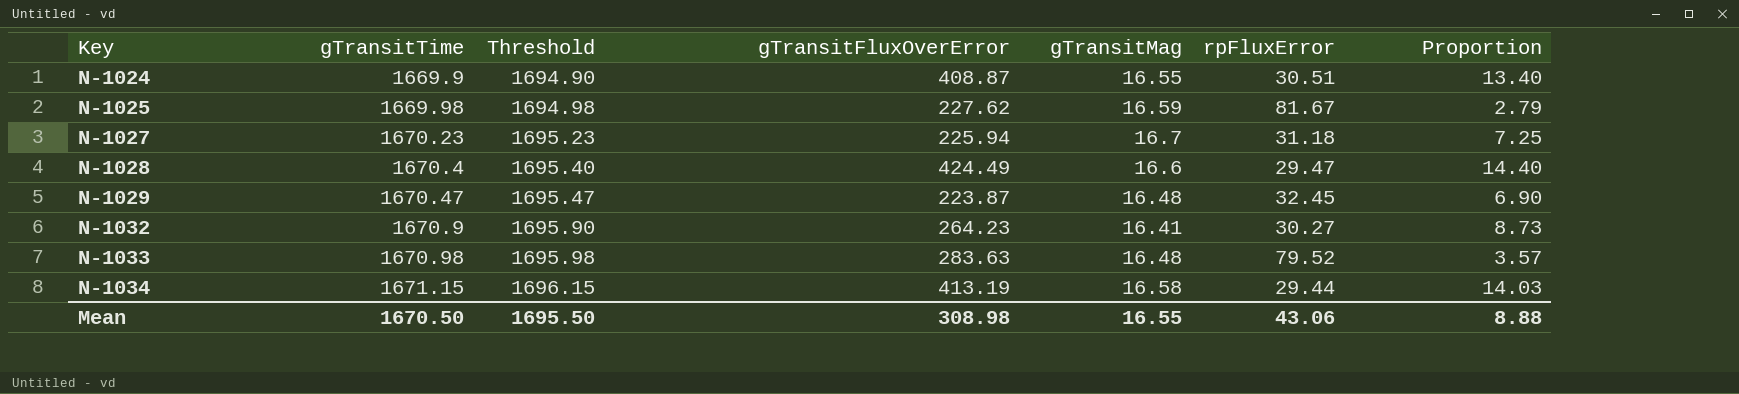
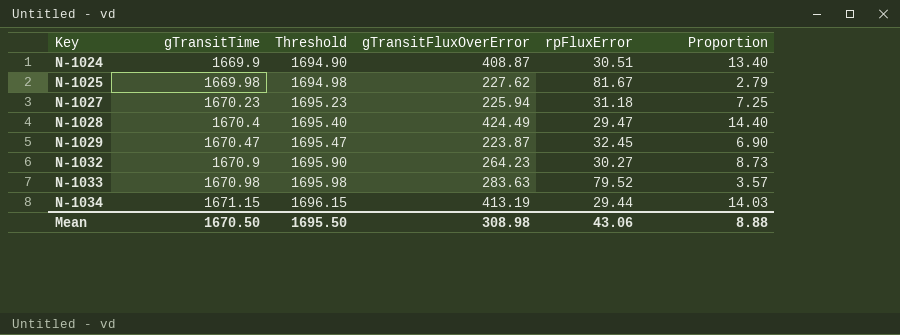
column gTransitMag | position: 5 -> none

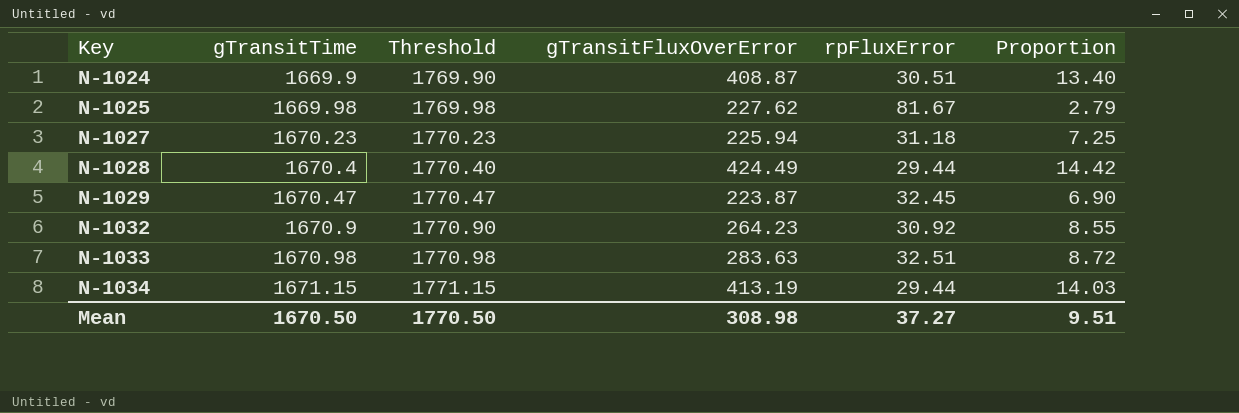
column Threshold | formula: [gTransitTime] + 25 -> [gTransitTime] + 100
N-1028 | rpFluxError: 29.47 -> 29.44
N-1028 | Proportion: 14.40 -> 14.42
N-1032 | rpFluxError: 30.27 -> 30.92
N-1032 | Proportion: 8.73 -> 8.55
N-1033 | rpFluxError: 79.52 -> 32.51
N-1033 | Proportion: 3.57 -> 8.72
Mean | Threshold: 1695.50 -> 1770.50
Mean | rpFluxError: 43.06 -> 37.27
Mean | Proportion: 8.88 -> 9.51

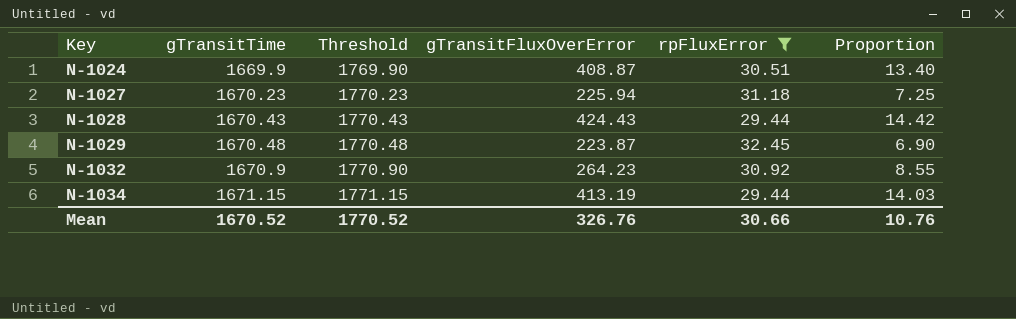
filter: none -> rpFluxError <= 32.45
N-1028 | gTransitTime: 1670.4 -> 1670.43
N-1028 | Threshold: 1770.40 -> 1770.43
N-1028 | gTransitFluxOverError: 424.49 -> 424.43
N-1029 | gTransitTime: 1670.47 -> 1670.48
N-1029 | Threshold: 1770.47 -> 1770.48
Mean | gTransitTime: 1670.50 -> 1670.52
Mean | Threshold: 1770.50 -> 1770.52
Mean | gTransitFluxOverError: 308.98 -> 326.76
Mean | rpFluxError: 37.27 -> 30.66
Mean | Proportion: 9.51 -> 10.76

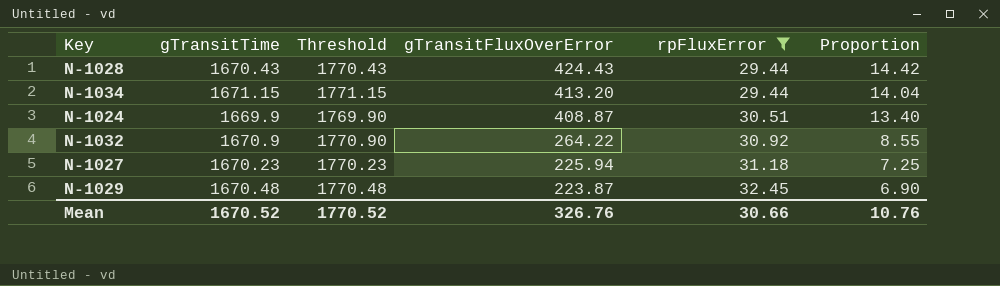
row order: Key ascending -> gTransitFluxOverError descending
N-1034 | gTransitFluxOverError: 413.19 -> 413.20
N-1034 | Proportion: 14.03 -> 14.04
N-1032 | gTransitFluxOverError: 264.23 -> 264.22

